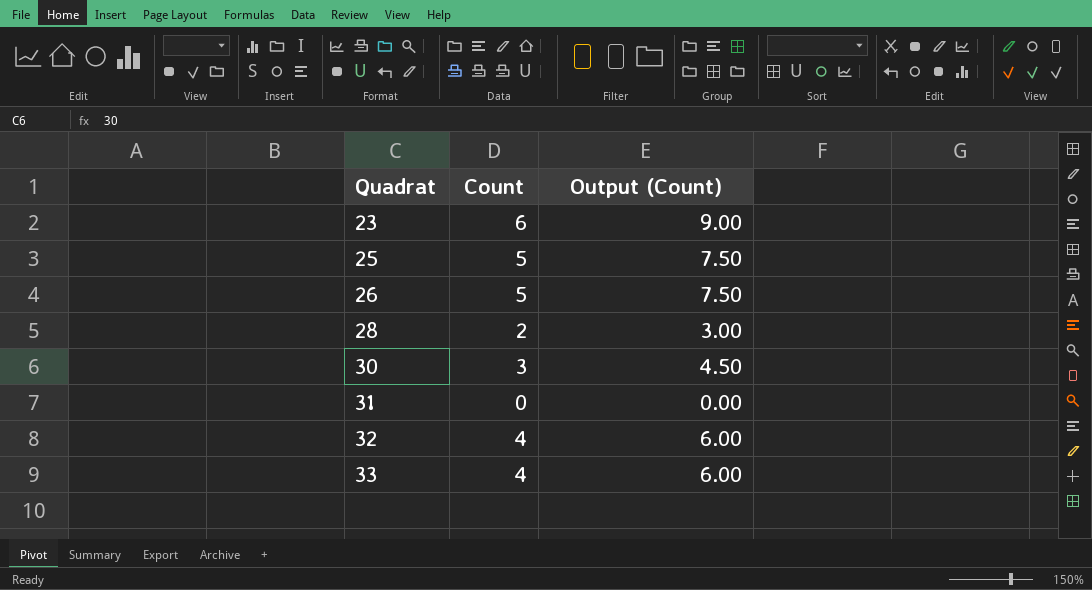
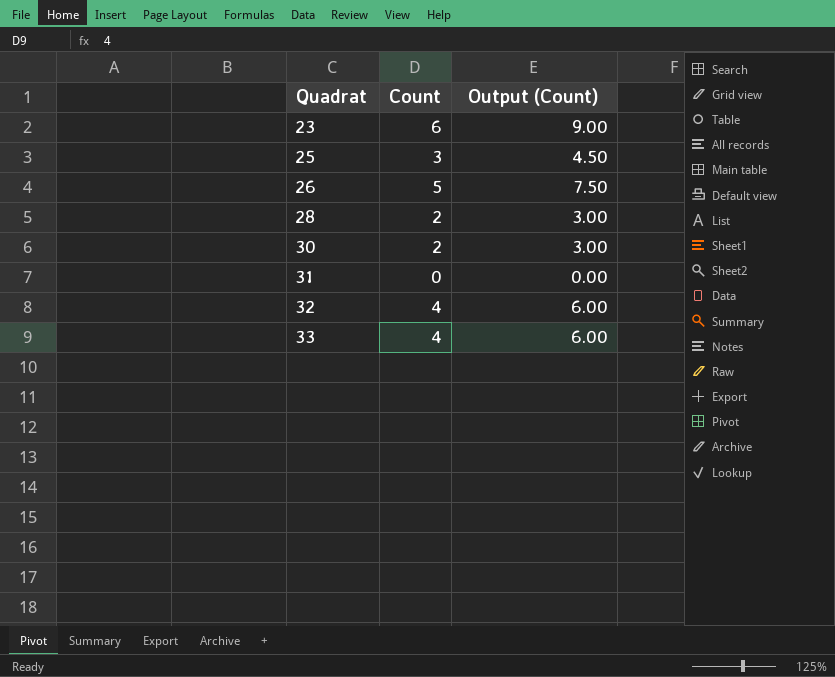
25 | Count: 5 -> 3
25 | Output (Count): 7.50 -> 4.50
30 | Count: 3 -> 2
30 | Output (Count): 4.50 -> 3.00

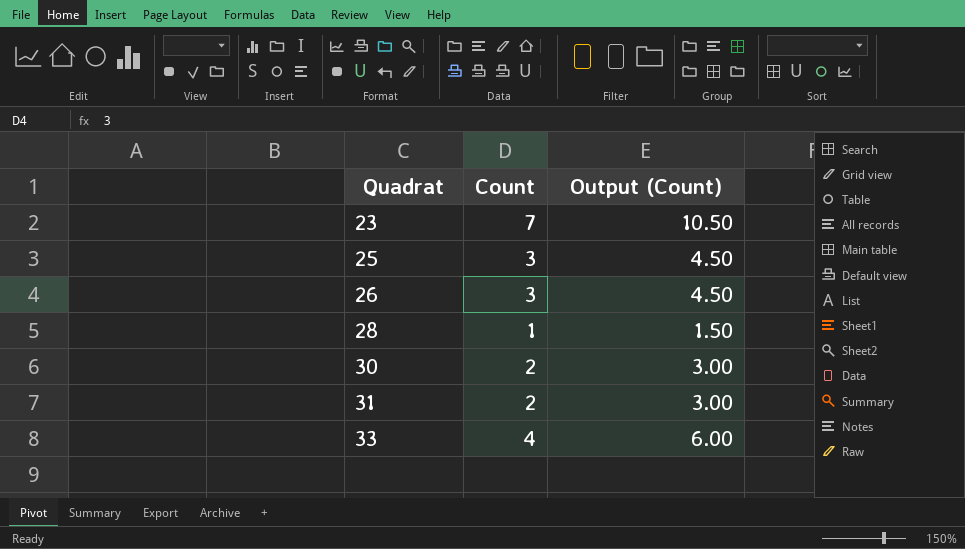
row 32: 4 | 6.00 -> none
23 | Count: 6 -> 7
23 | Output (Count): 9.00 -> 10.50
26 | Count: 5 -> 3
26 | Output (Count): 7.50 -> 4.50
28 | Count: 2 -> 1
28 | Output (Count): 3.00 -> 1.50
31 | Count: 0 -> 2
31 | Output (Count): 0.00 -> 3.00

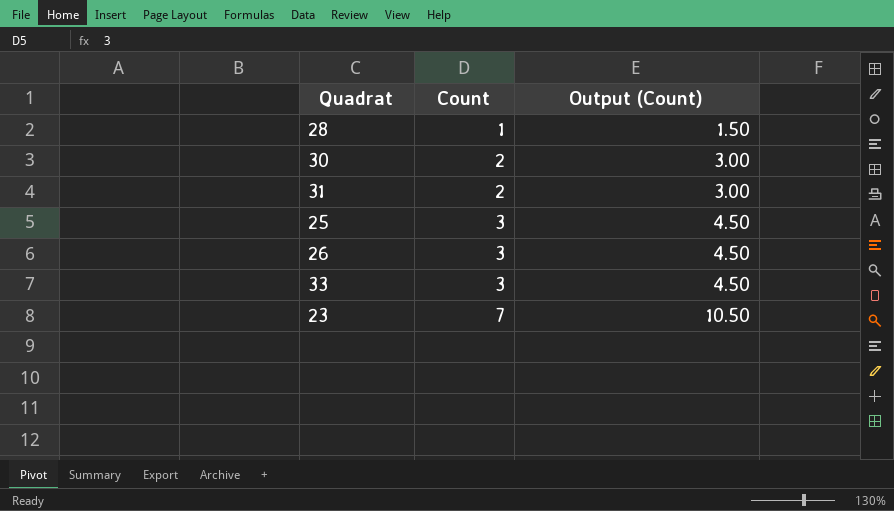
row order: Quadrat ascending -> Count ascending
33 | Count: 4 -> 3
33 | Output (Count): 6.00 -> 4.50

